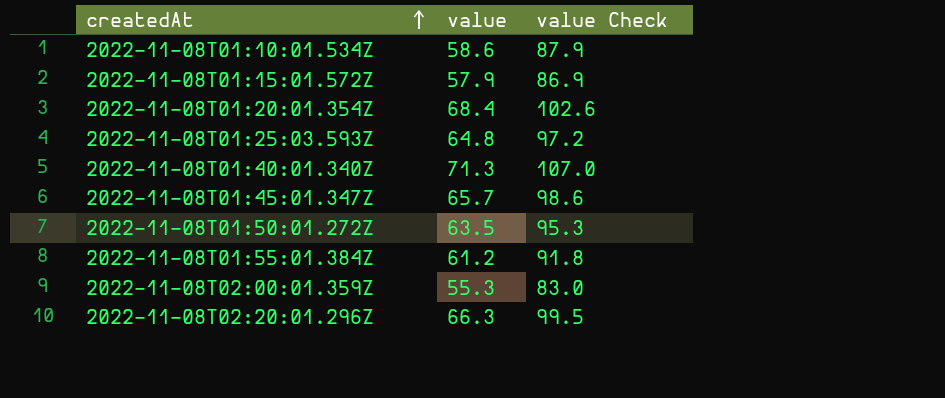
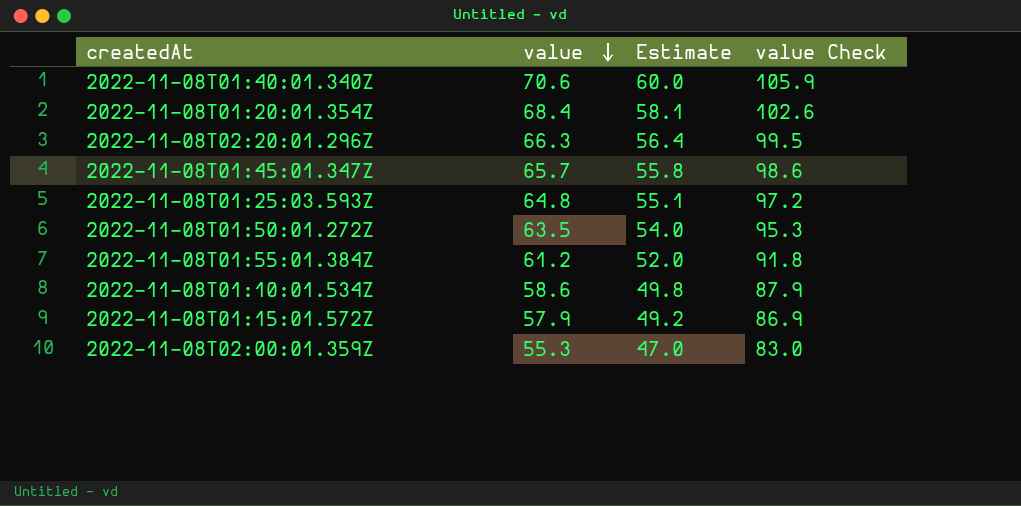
row order: createdAt ascending -> value descending
column Estimate | formula: none -> [value] * 0.85
2022-11-08T01:40:01.340Z | value: 71.3 -> 70.6
2022-11-08T01:40:01.340Z | value Check: 107.0 -> 105.9

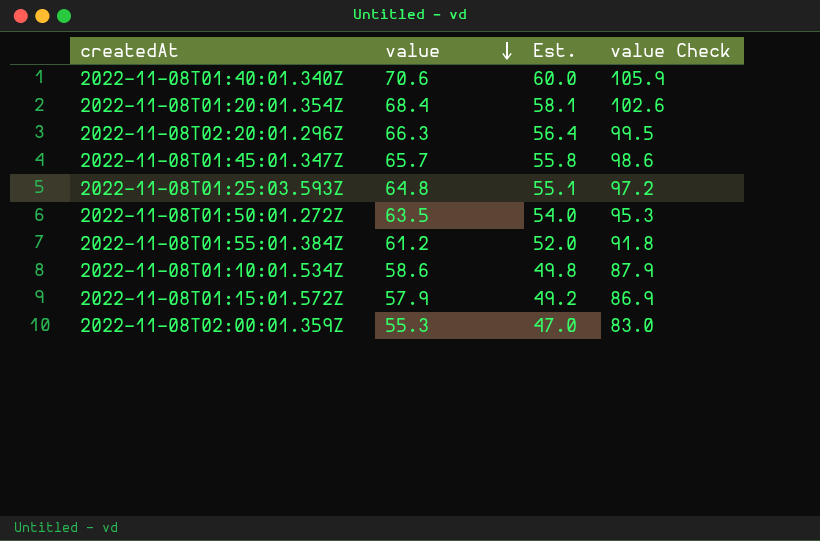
column name: Estimate -> Est.

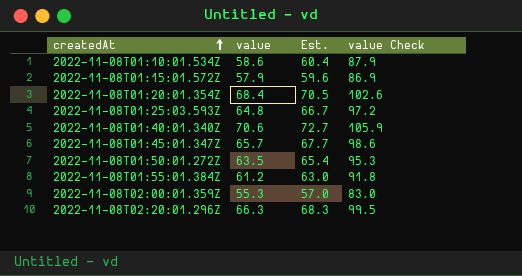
row order: value descending -> createdAt ascending
column Est. | formula: [value] * 0.85 -> [value] * 1.03

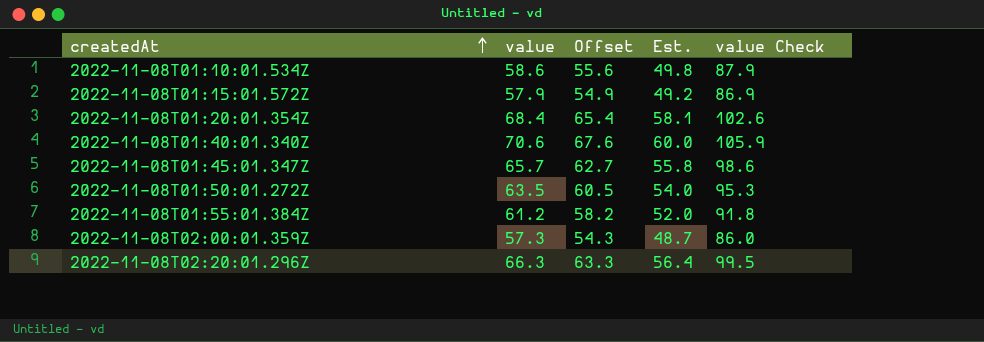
column Offset | formula: none -> [value] - 3
column Est. | formula: [value] * 1.03 -> [value] * 0.85
row 2022-11-08T01:25:03.593Z: 64.8 | 66.7 | 97.2 -> none
2022-11-08T02:00:01.359Z | value: 55.3 -> 57.3
2022-11-08T02:00:01.359Z | value Check: 83.0 -> 86.0

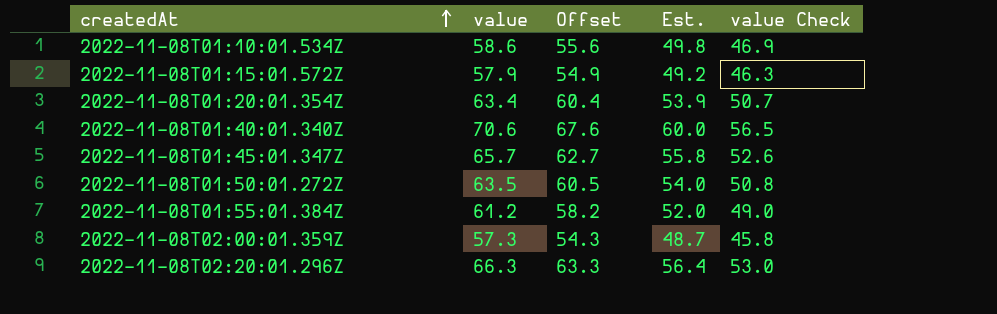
column value Check | formula: [value] * 1.5 -> [value] * 0.8
2022-11-08T01:20:01.354Z | value: 68.4 -> 63.4
2022-11-08T01:20:01.354Z | Offset: 65.4 -> 60.4
2022-11-08T01:20:01.354Z | Est.: 58.1 -> 53.9

